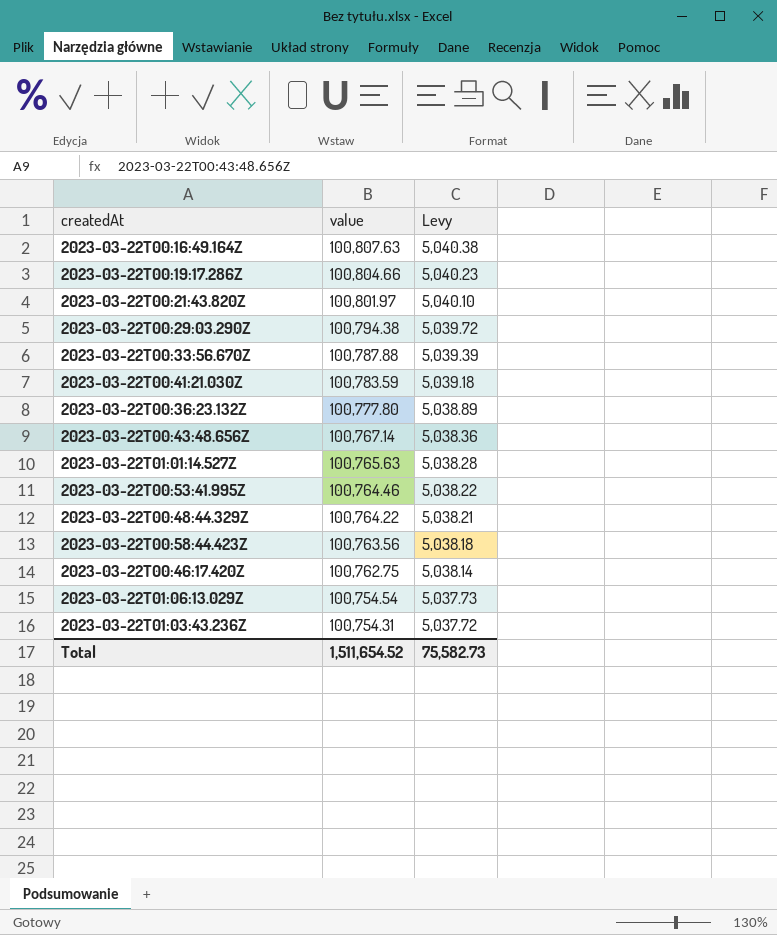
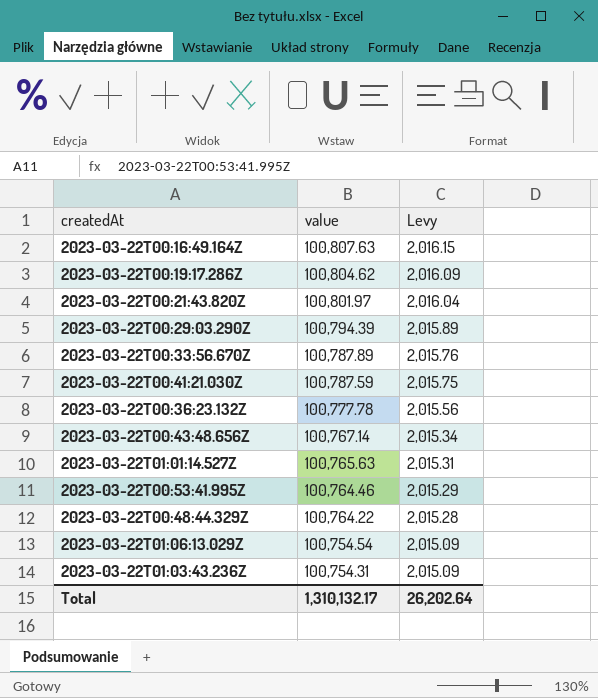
column Levy | formula: [value] * 0.05 -> [value] * 0.02
row 2023-03-22T00:58:44.423Z: 100,763.56 | 5,038.18 -> none
row 2023-03-22T00:46:17.420Z: 100,762.75 | 5,038.14 -> none
2023-03-22T00:19:17.286Z | value: 100,804.66 -> 100,804.62
2023-03-22T00:29:03.290Z | value: 100,794.38 -> 100,794.39
2023-03-22T00:33:56.670Z | value: 100,787.88 -> 100,787.89
2023-03-22T00:41:21.030Z | value: 100,783.59 -> 100,787.59
2023-03-22T00:36:23.132Z | value: 100,777.80 -> 100,777.78
Total | value: 1,511,654.52 -> 1,310,132.17
Total | Levy: 75,582.73 -> 26,202.64

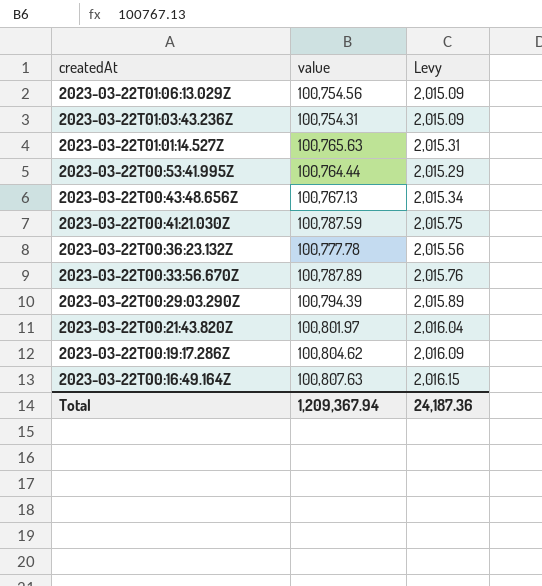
row order: value descending -> createdAt descending
row 2023-03-22T00:48:44.329Z: 100,764.22 | 2,015.28 -> none
2023-03-22T01:06:13.029Z | value: 100,754.54 -> 100,754.56
2023-03-22T00:53:41.995Z | value: 100,764.46 -> 100,764.44
2023-03-22T00:43:48.656Z | value: 100,767.14 -> 100,767.13
Total | value: 1,310,132.17 -> 1,209,367.94
Total | Levy: 26,202.64 -> 24,187.36

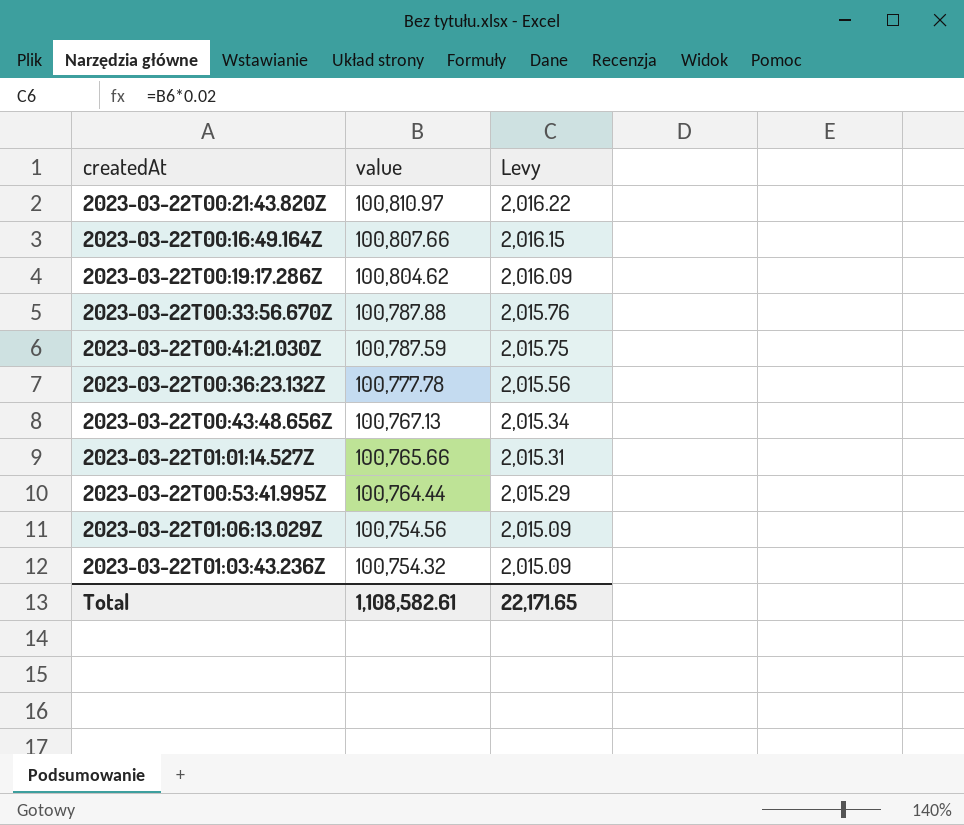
row order: createdAt descending -> value descending
row 2023-03-22T00:29:03.290Z: 100,794.39 | 2,015.89 -> none
2023-03-22T00:21:43.820Z | value: 100,801.97 -> 100,810.97
2023-03-22T00:21:43.820Z | Levy: 2,016.04 -> 2,016.22
2023-03-22T00:16:49.164Z | value: 100,807.63 -> 100,807.66
2023-03-22T00:33:56.670Z | value: 100,787.89 -> 100,787.88
2023-03-22T01:01:14.527Z | value: 100,765.63 -> 100,765.66
2023-03-22T01:03:43.236Z | value: 100,754.31 -> 100,754.32
Total | value: 1,209,367.94 -> 1,108,582.61
Total | Levy: 24,187.36 -> 22,171.65

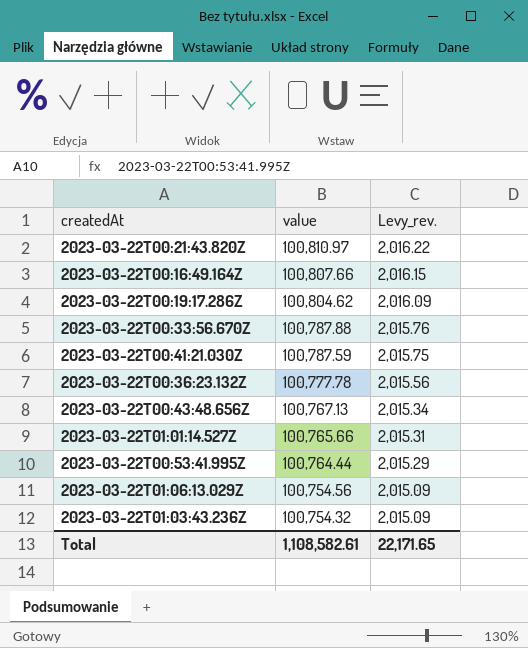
column name: Levy -> Levy_rev.

